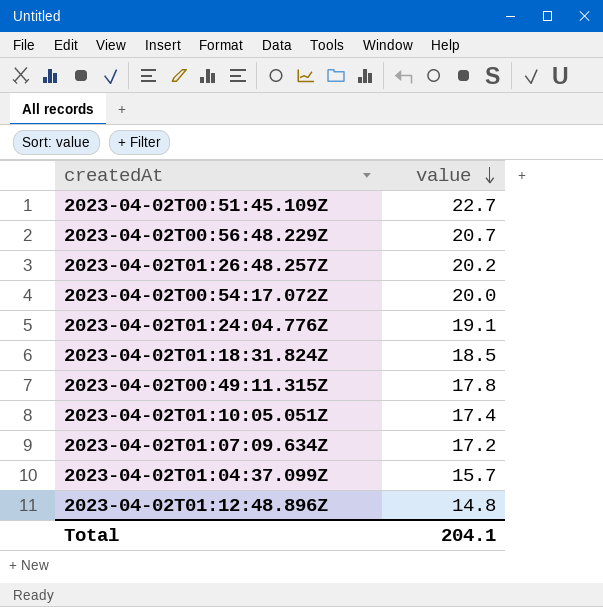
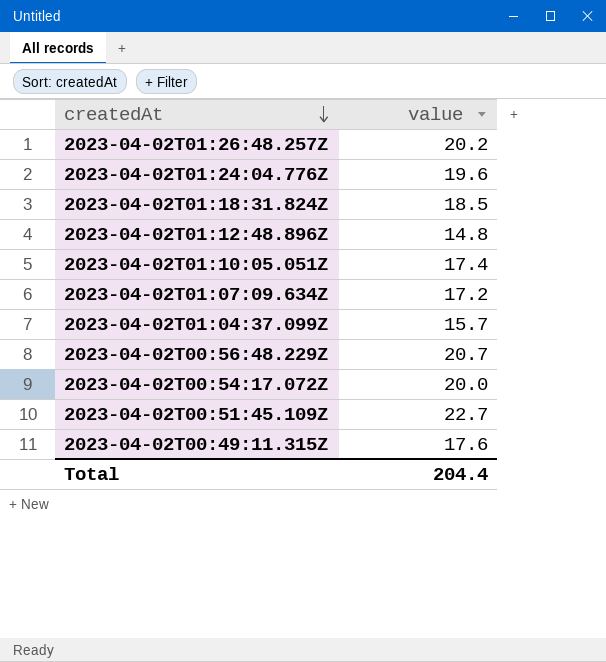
row order: value descending -> createdAt descending
2023-04-02T01:24:04.776Z | value: 19.1 -> 19.6
2023-04-02T00:49:11.315Z | value: 17.8 -> 17.6
Total | value: 204.1 -> 204.4

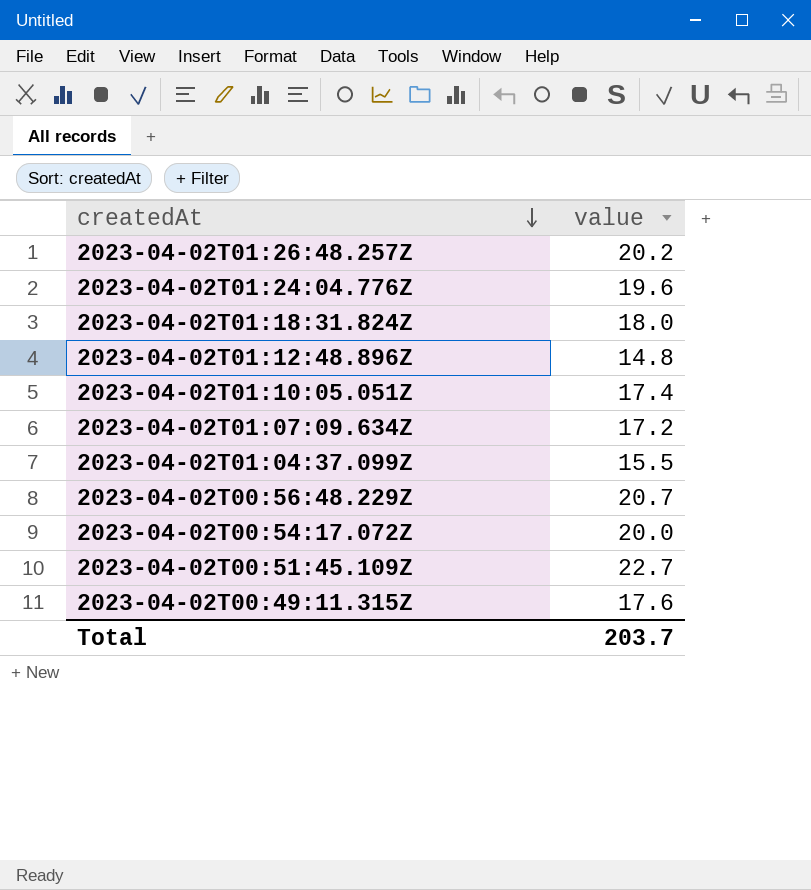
2023-04-02T01:18:31.824Z | value: 18.5 -> 18.0
2023-04-02T01:04:37.099Z | value: 15.7 -> 15.5
Total | value: 204.4 -> 203.7

